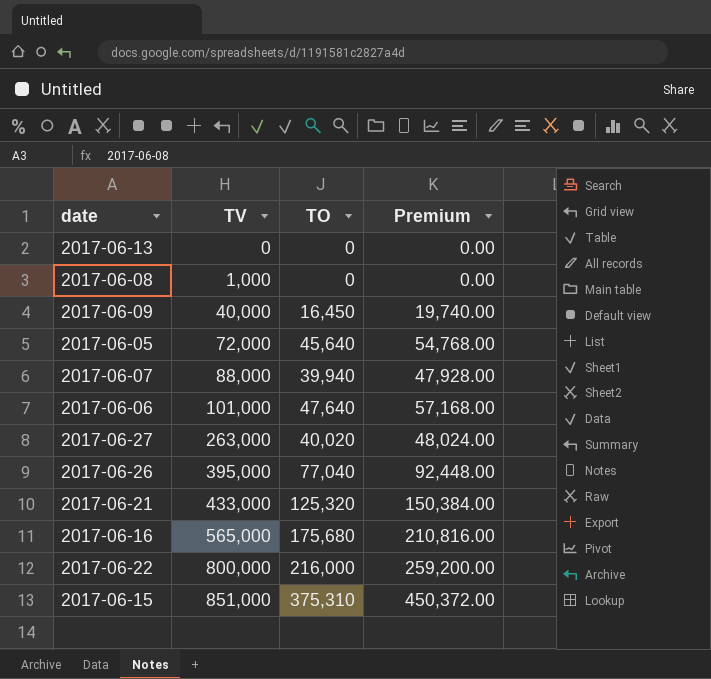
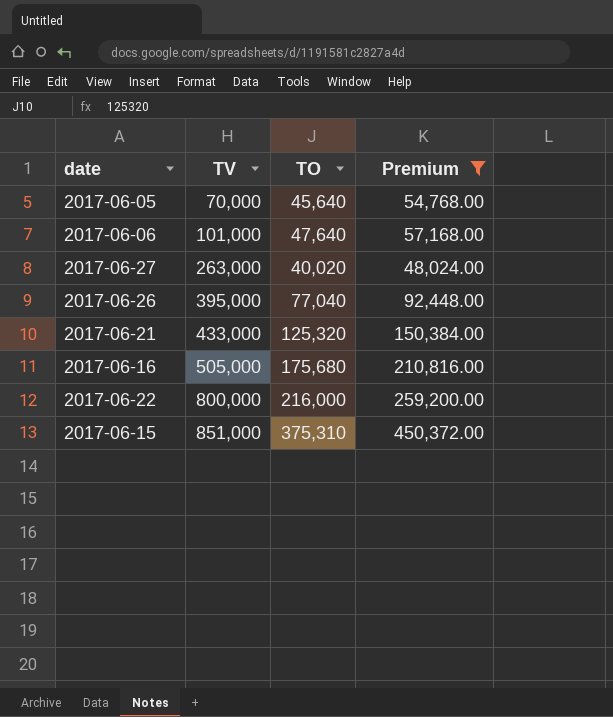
filter: none -> Premium >= 48,024.00
2017-06-05 | TV: 72,000 -> 70,000
2017-06-16 | TV: 565,000 -> 505,000

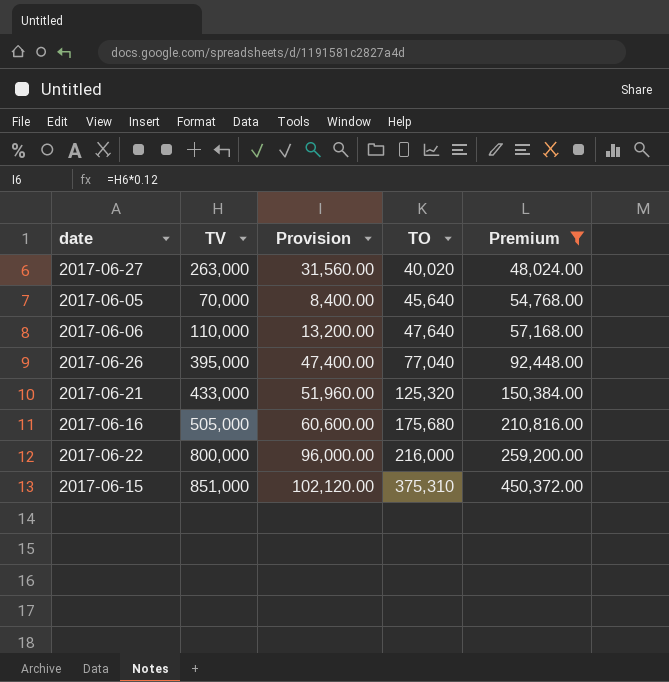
row order: TV ascending -> TO ascending
column Provision | formula: none -> [TV] * 0.12
2017-06-06 | TV: 101,000 -> 110,000

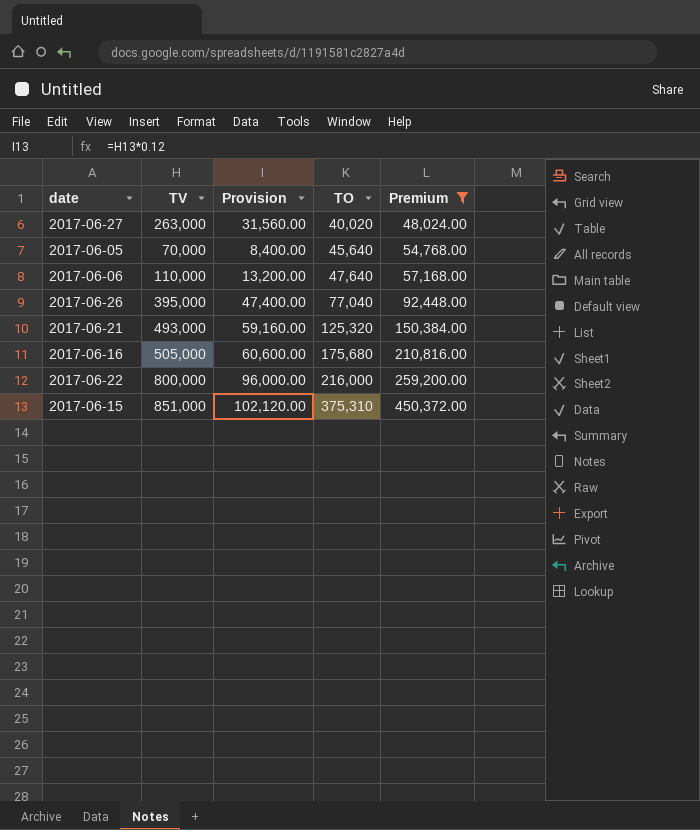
2017-06-21 | TV: 433,000 -> 493,000
2017-06-21 | Provision: 51,960.00 -> 59,160.00

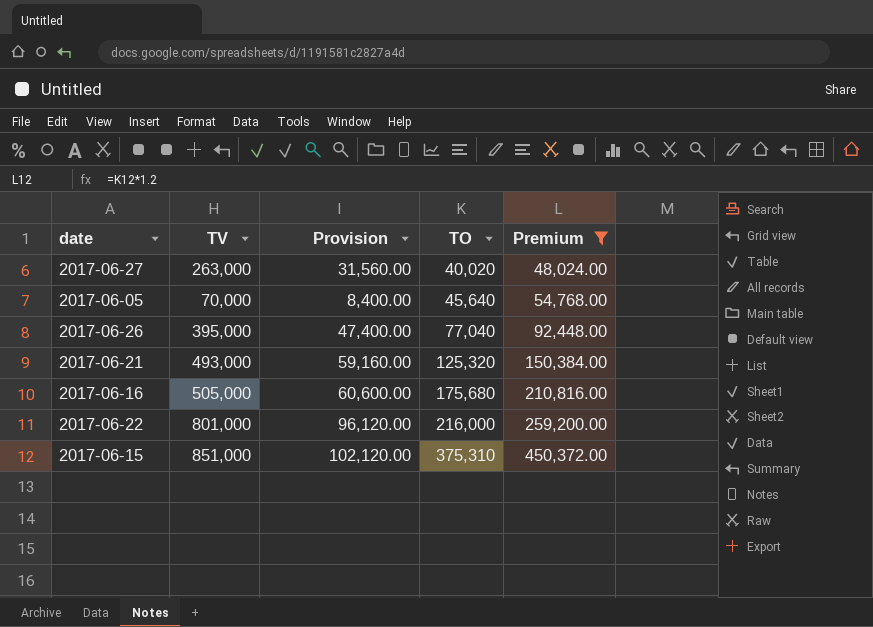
row 2017-06-06: 110,000 | 13,200.00 | 47,640 | 57,168.00 -> none
2017-06-22 | TV: 800,000 -> 801,000
2017-06-22 | Provision: 96,000.00 -> 96,120.00

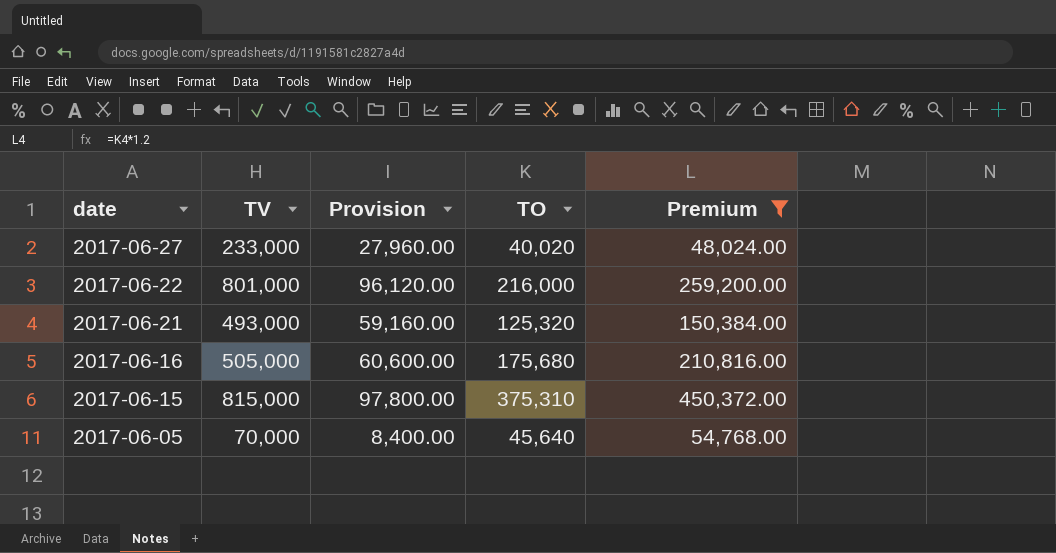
row order: TO ascending -> date descending
row 2017-06-26: 395,000 | 47,400.00 | 77,040 | 92,448.00 -> none
2017-06-27 | TV: 263,000 -> 233,000
2017-06-27 | Provision: 31,560.00 -> 27,960.00
2017-06-15 | TV: 851,000 -> 815,000
2017-06-15 | Provision: 102,120.00 -> 97,800.00

